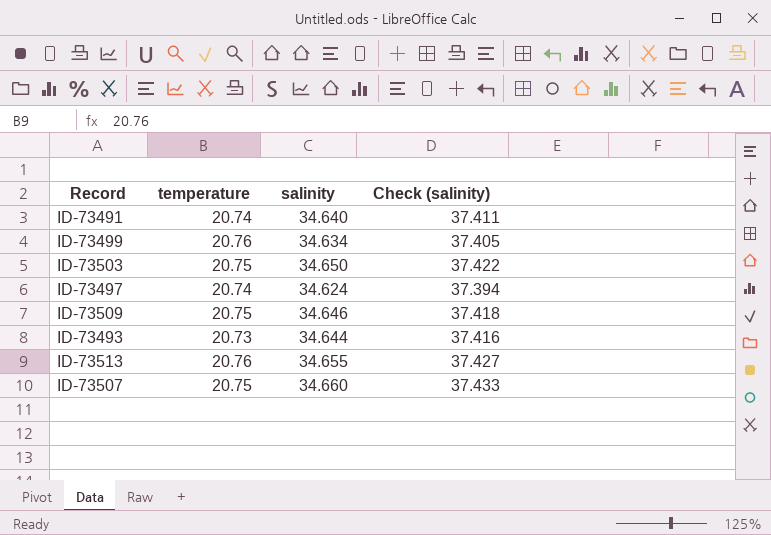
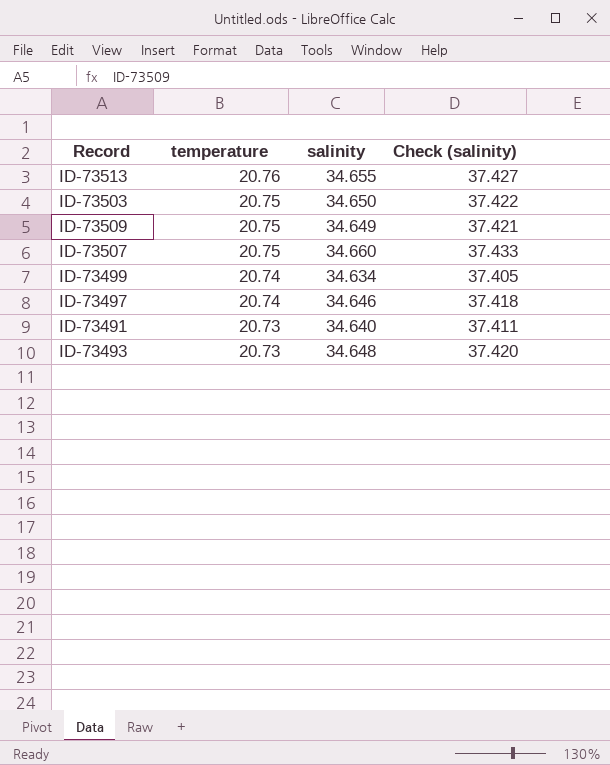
row order: none -> temperature descending
ID-73509 | salinity: 34.646 -> 34.649
ID-73509 | Check (salinity): 37.418 -> 37.421
ID-73499 | temperature: 20.76 -> 20.74
ID-73497 | salinity: 34.624 -> 34.646
ID-73497 | Check (salinity): 37.394 -> 37.418
ID-73491 | temperature: 20.74 -> 20.73
ID-73493 | salinity: 34.644 -> 34.648
ID-73493 | Check (salinity): 37.416 -> 37.420

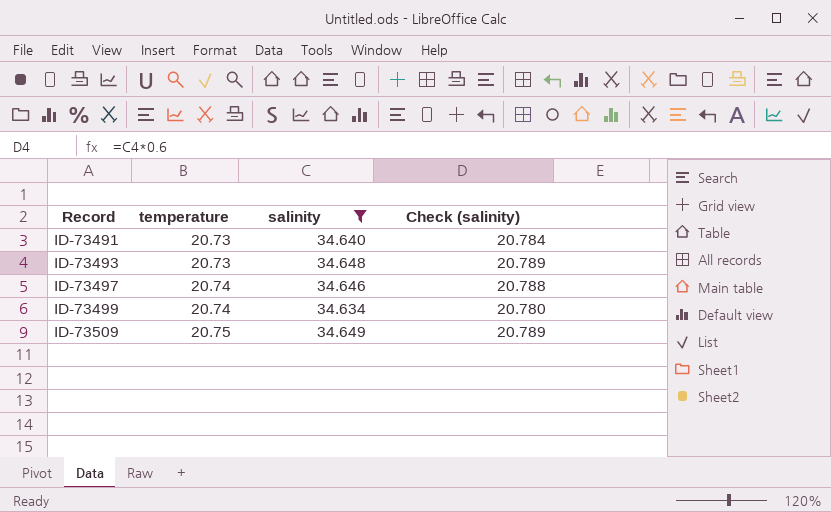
filter: none -> salinity <= 34.649
row order: temperature descending -> Record ascending
column Check (salinity) | formula: [salinity] * 1.08 -> [salinity] * 0.6

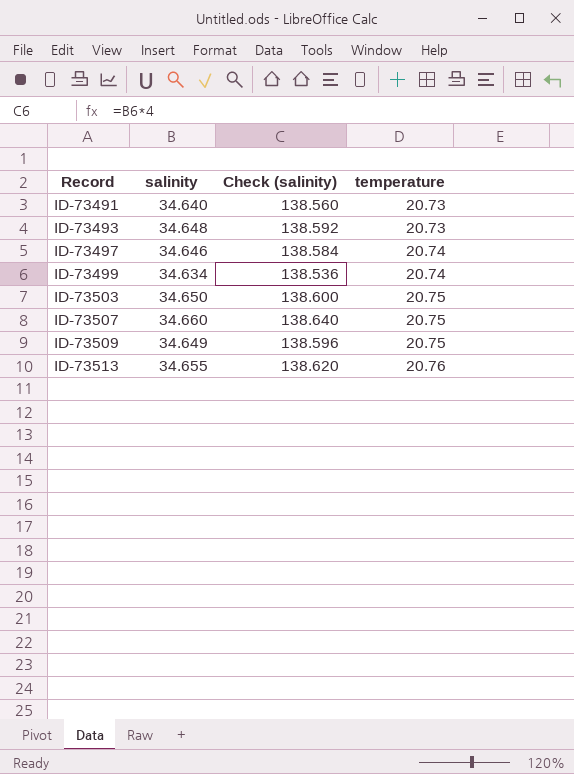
filter: salinity <= 34.649 -> none
column Check (salinity) | formula: [salinity] * 0.6 -> [salinity] * 4
column temperature | position: 2 -> 4

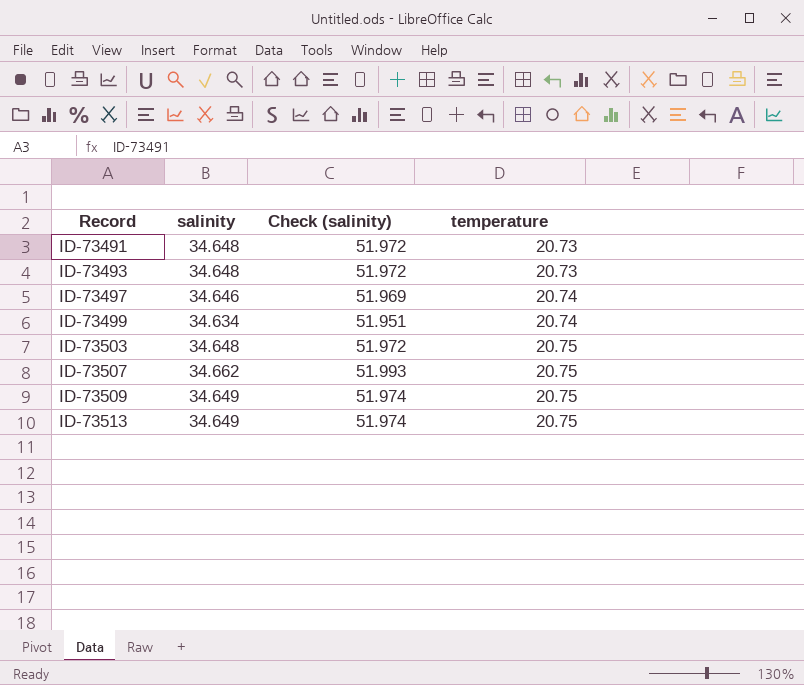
column Check (salinity) | formula: [salinity] * 4 -> [salinity] * 1.5
ID-73491 | salinity: 34.640 -> 34.648
ID-73503 | salinity: 34.650 -> 34.648
ID-73507 | salinity: 34.660 -> 34.662
ID-73513 | salinity: 34.655 -> 34.649
ID-73513 | temperature: 20.76 -> 20.75

